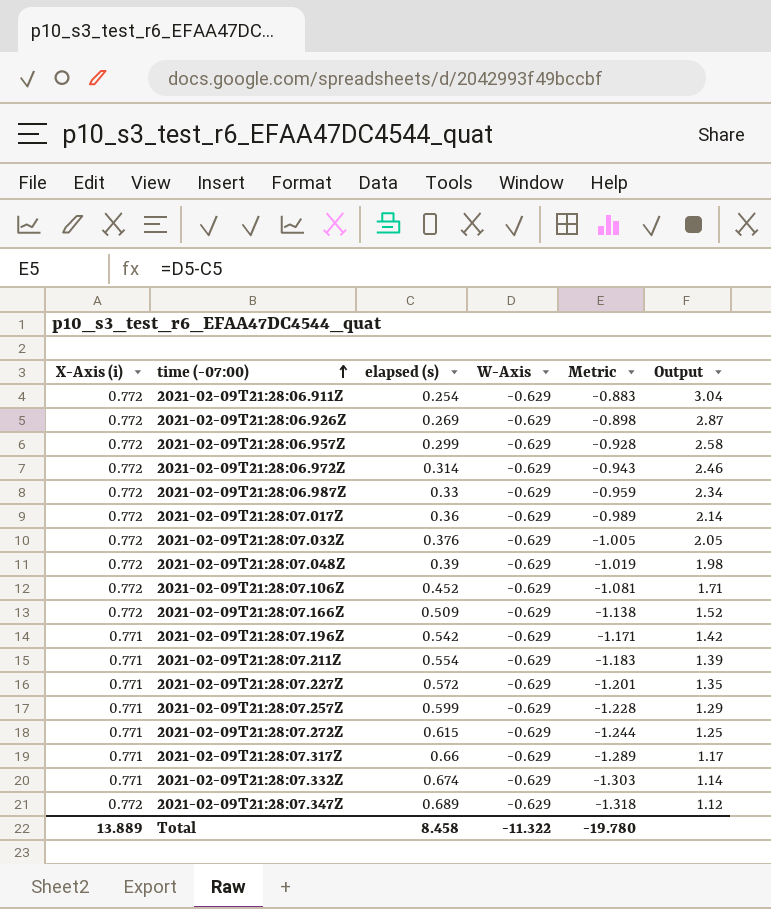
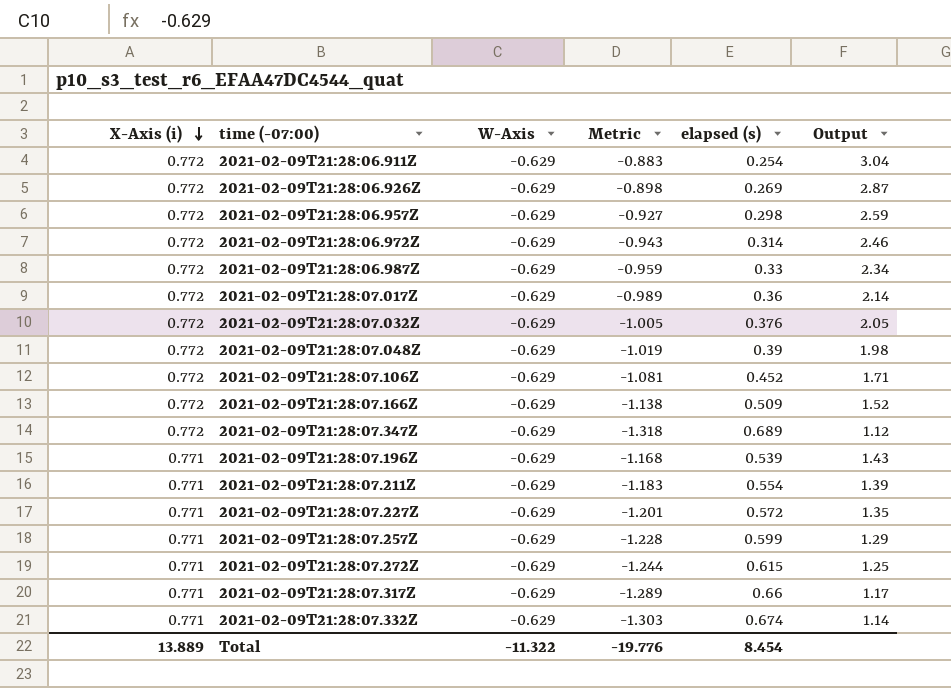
row order: time (-07:00) ascending -> X-Axis (i) descending
column elapsed (s) | position: 3 -> 5
2021-02-09T21:28:06.957Z | Metric: -0.928 -> -0.927
2021-02-09T21:28:06.957Z | elapsed (s): 0.299 -> 0.298
2021-02-09T21:28:06.957Z | Output: 2.58 -> 2.59
2021-02-09T21:28:07.196Z | Metric: -1.171 -> -1.168
2021-02-09T21:28:07.196Z | elapsed (s): 0.542 -> 0.539
2021-02-09T21:28:07.196Z | Output: 1.42 -> 1.43
Total | Metric: -19.780 -> -19.776
Total | elapsed (s): 8.458 -> 8.454

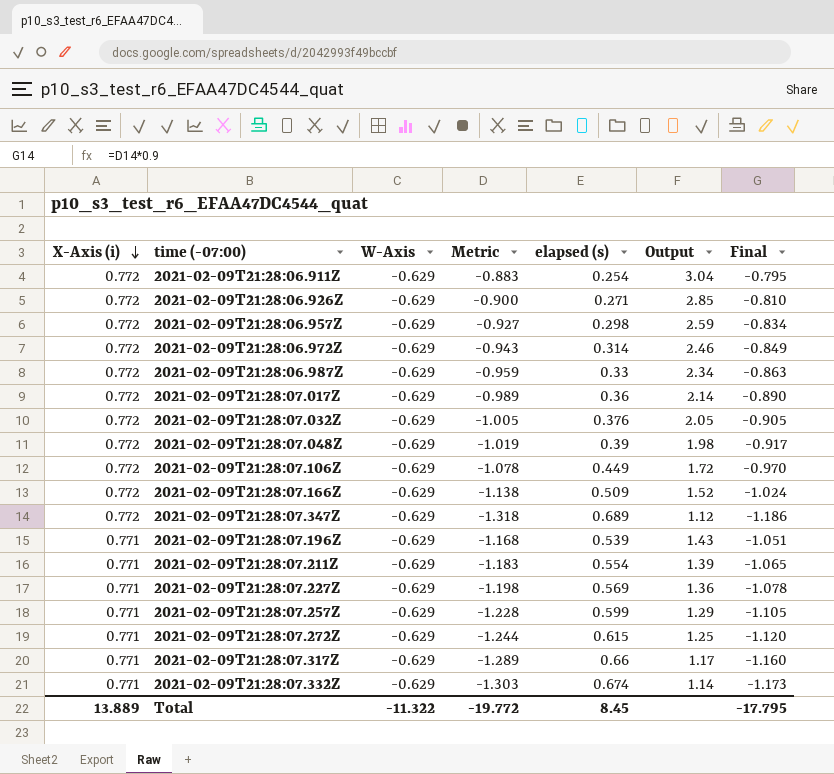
column Final | formula: none -> [Metric] * 0.9
2021-02-09T21:28:06.926Z | Metric: -0.898 -> -0.900
2021-02-09T21:28:06.926Z | elapsed (s): 0.269 -> 0.271
2021-02-09T21:28:06.926Z | Output: 2.87 -> 2.85
2021-02-09T21:28:07.106Z | Metric: -1.081 -> -1.078
2021-02-09T21:28:07.106Z | elapsed (s): 0.452 -> 0.449
2021-02-09T21:28:07.106Z | Output: 1.71 -> 1.72
2021-02-09T21:28:07.227Z | Metric: -1.201 -> -1.198
2021-02-09T21:28:07.227Z | elapsed (s): 0.572 -> 0.569
2021-02-09T21:28:07.227Z | Output: 1.35 -> 1.36
Total | Metric: -19.776 -> -19.772
Total | elapsed (s): 8.454 -> 8.45

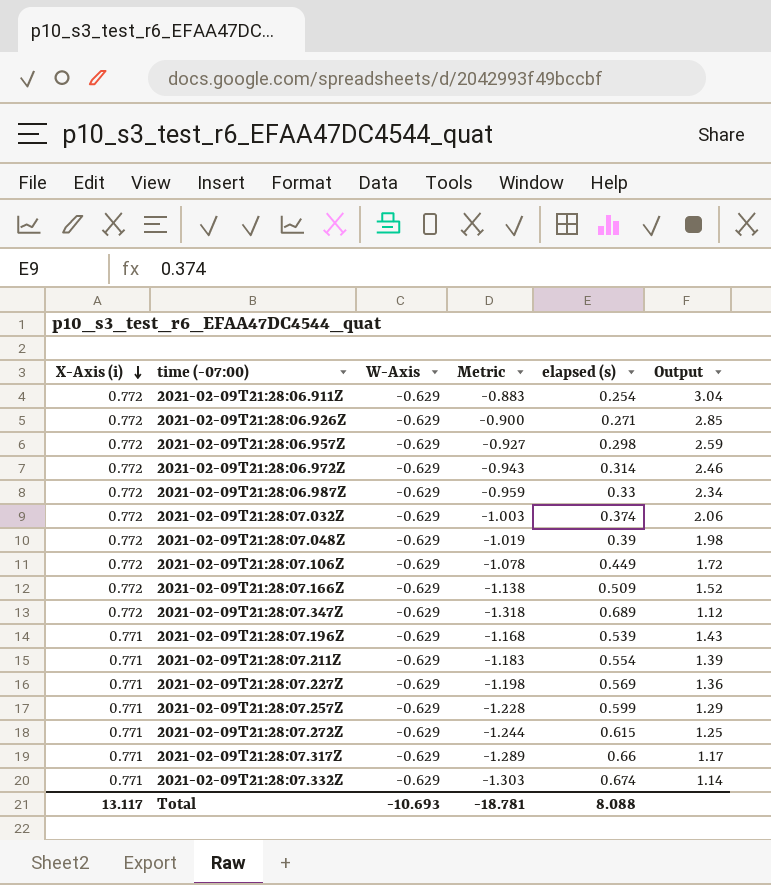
column Final | formula: [Metric] * 0.9 -> none
row 2021-02-09T21:28:07.017Z: 0.772 | -0.629 | -0.989 | 0.36 | 2.14 | -0.890 -> none
2021-02-09T21:28:07.032Z | Metric: -1.005 -> -1.003
2021-02-09T21:28:07.032Z | elapsed (s): 0.376 -> 0.374
2021-02-09T21:28:07.032Z | Output: 2.05 -> 2.06
Total | X-Axis (i): 13.889 -> 13.117
Total | W-Axis: -11.322 -> -10.693
Total | Metric: -19.772 -> -18.781
Total | elapsed (s): 8.45 -> 8.088

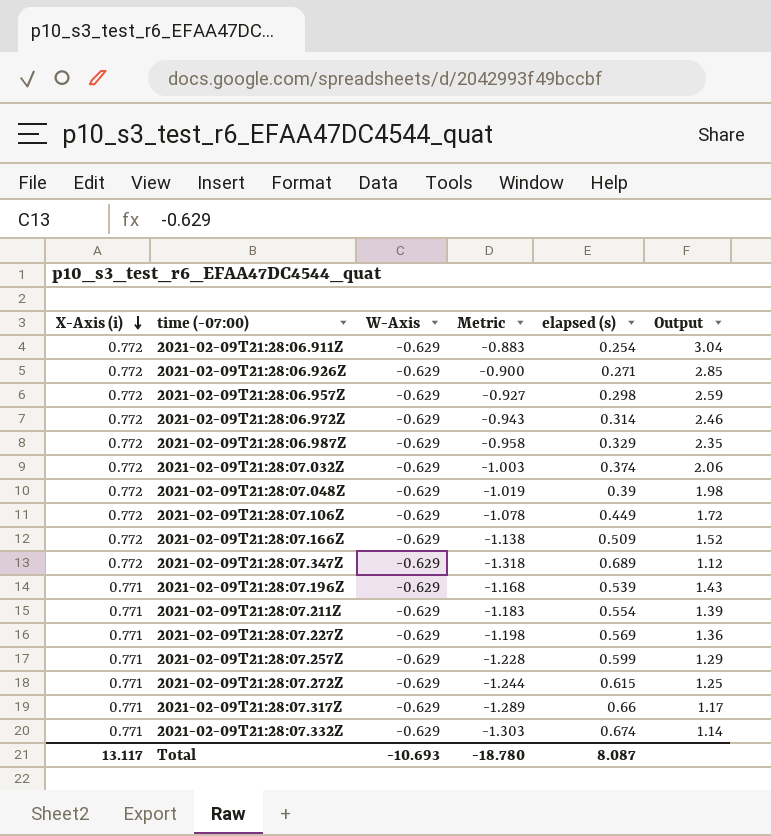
2021-02-09T21:28:06.987Z | Metric: -0.959 -> -0.958
2021-02-09T21:28:06.987Z | elapsed (s): 0.33 -> 0.329
2021-02-09T21:28:06.987Z | Output: 2.34 -> 2.35
Total | Metric: -18.781 -> -18.780
Total | elapsed (s): 8.088 -> 8.087

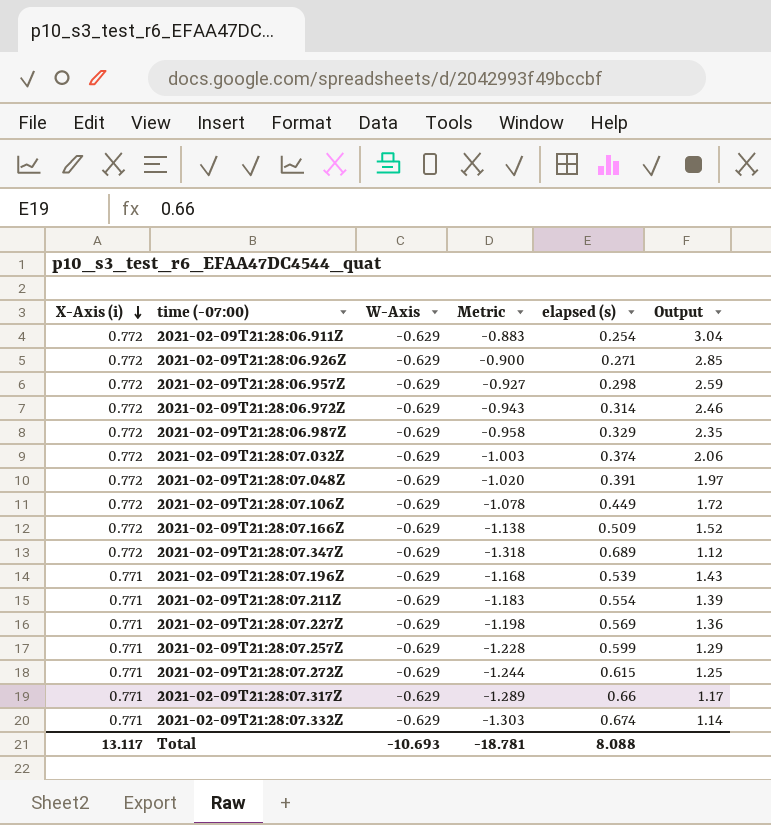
2021-02-09T21:28:07.048Z | Metric: -1.019 -> -1.020
2021-02-09T21:28:07.048Z | elapsed (s): 0.39 -> 0.391
2021-02-09T21:28:07.048Z | Output: 1.98 -> 1.97
Total | Metric: -18.780 -> -18.781
Total | elapsed (s): 8.087 -> 8.088

